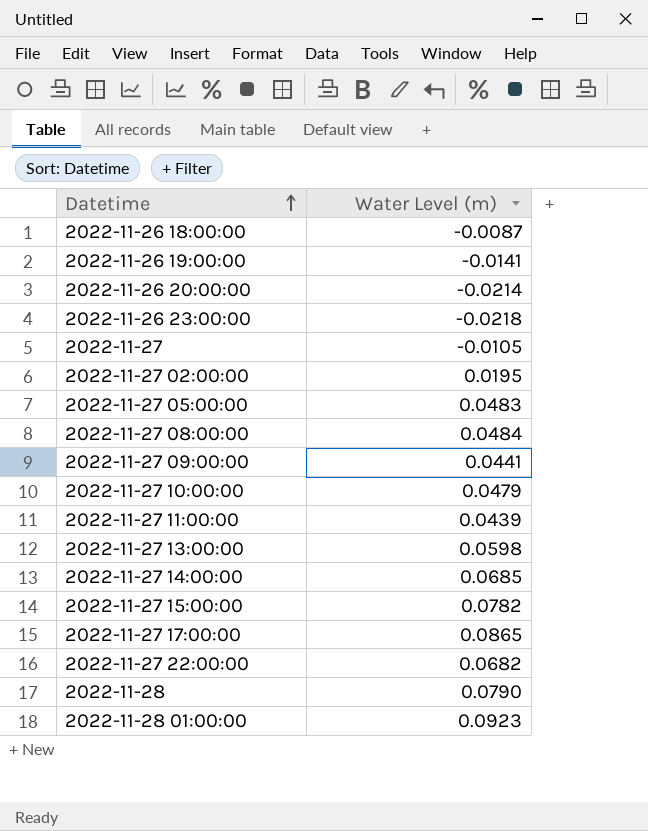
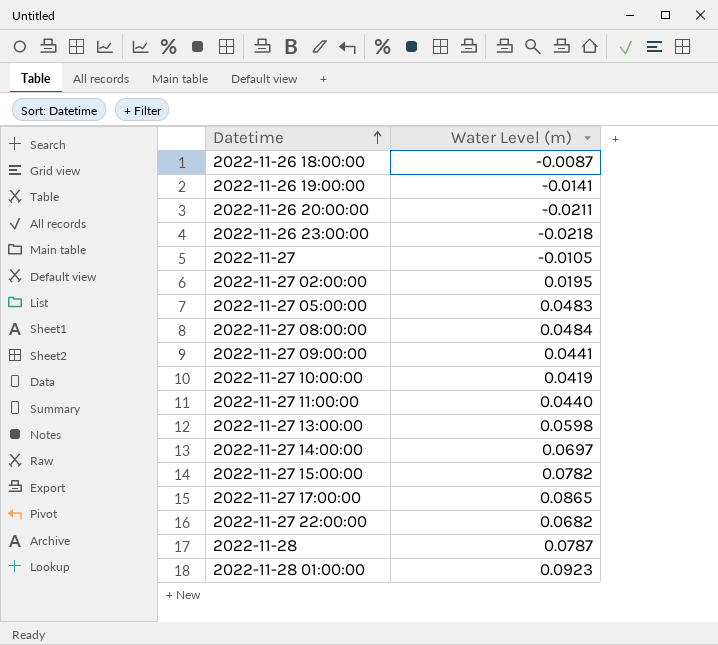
2022-11-26 20:00:00 | Water Level (m): -0.0214 -> -0.0211
2022-11-27 10:00:00 | Water Level (m): 0.0479 -> 0.0419
2022-11-27 11:00:00 | Water Level (m): 0.0439 -> 0.0440
2022-11-27 14:00:00 | Water Level (m): 0.0685 -> 0.0697
2022-11-28 | Water Level (m): 0.0790 -> 0.0787

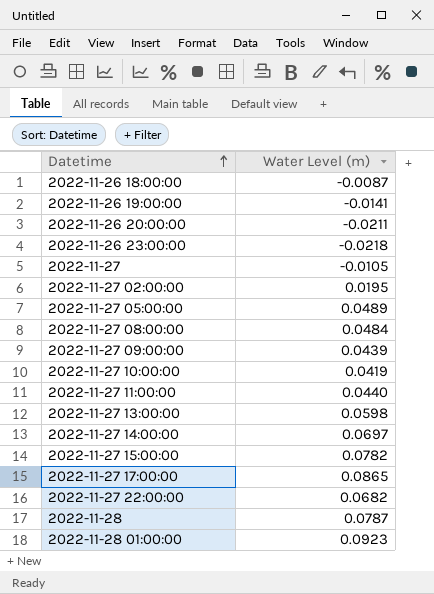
2022-11-27 05:00:00 | Water Level (m): 0.0483 -> 0.0489
2022-11-27 09:00:00 | Water Level (m): 0.0441 -> 0.0439

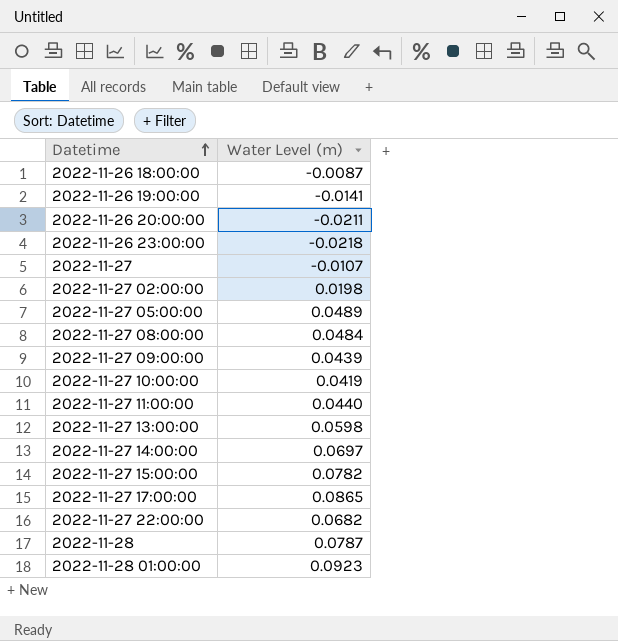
2022-11-27 | Water Level (m): -0.0105 -> -0.0107
2022-11-27 02:00:00 | Water Level (m): 0.0195 -> 0.0198

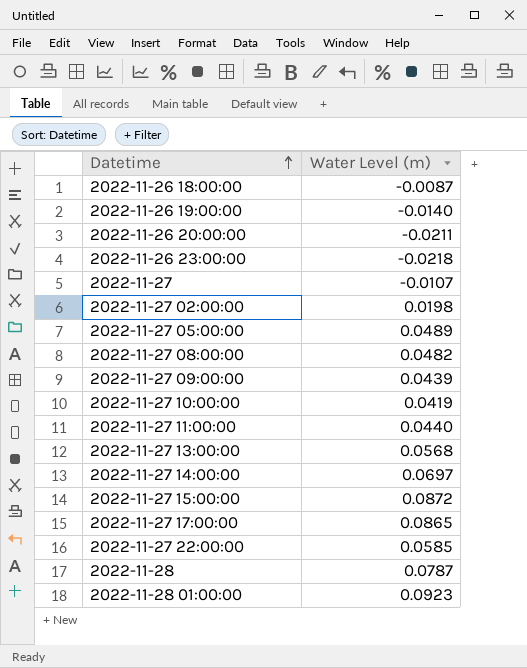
2022-11-26 19:00:00 | Water Level (m): -0.0141 -> -0.0140
2022-11-27 08:00:00 | Water Level (m): 0.0484 -> 0.0482
2022-11-27 13:00:00 | Water Level (m): 0.0598 -> 0.0568
2022-11-27 15:00:00 | Water Level (m): 0.0782 -> 0.0872
2022-11-27 22:00:00 | Water Level (m): 0.0682 -> 0.0585

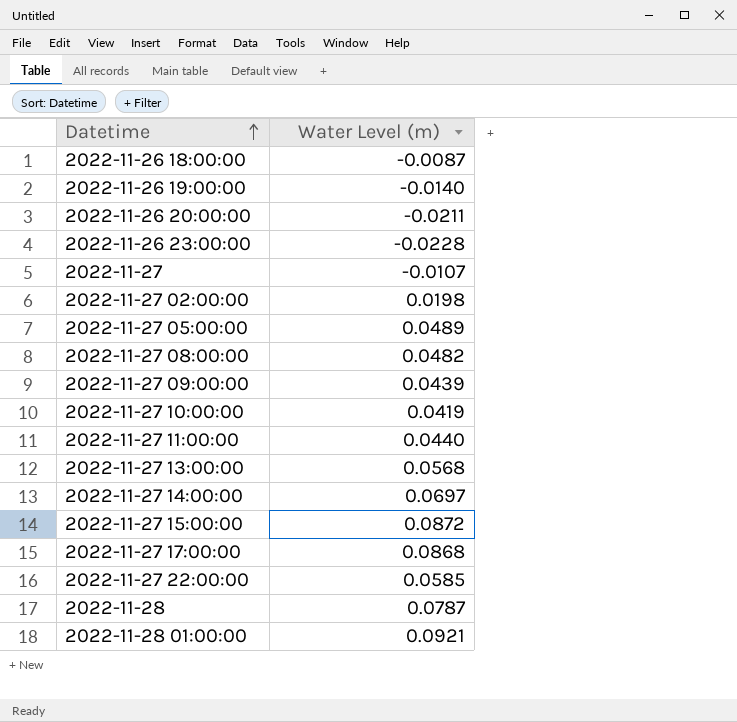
2022-11-26 23:00:00 | Water Level (m): -0.0218 -> -0.0228
2022-11-27 17:00:00 | Water Level (m): 0.0865 -> 0.0868
2022-11-28 01:00:00 | Water Level (m): 0.0923 -> 0.0921

